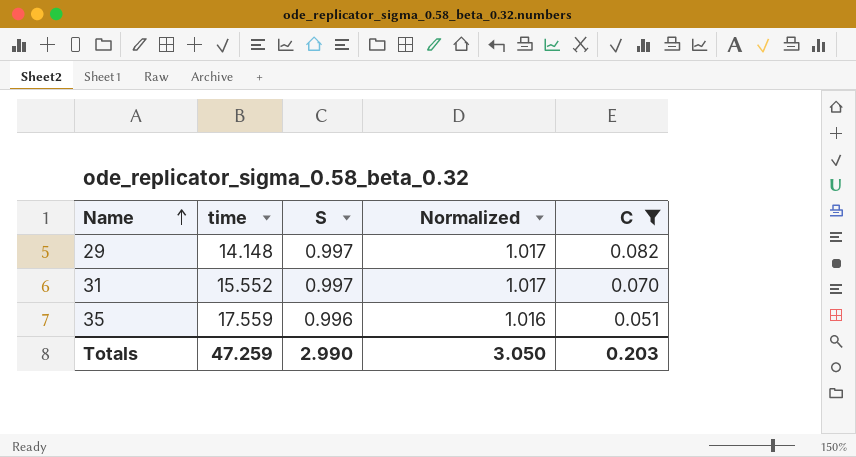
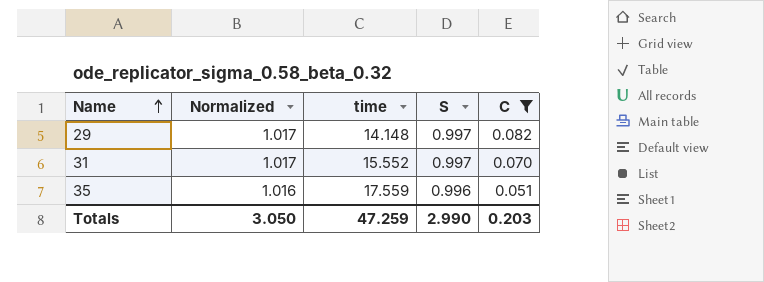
column Normalized | position: 4 -> 2

